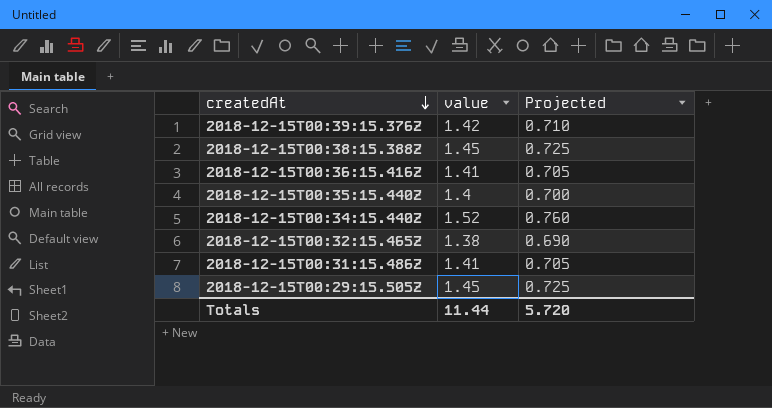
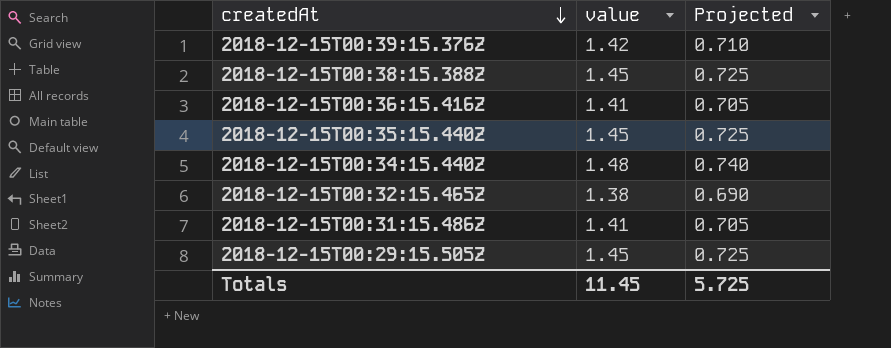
2018-12-15T00:35:15.440Z | value: 1.4 -> 1.45
2018-12-15T00:35:15.440Z | Projected: 0.700 -> 0.725
2018-12-15T00:34:15.440Z | value: 1.52 -> 1.48
2018-12-15T00:34:15.440Z | Projected: 0.760 -> 0.740
Totals | value: 11.44 -> 11.45
Totals | Projected: 5.720 -> 5.725

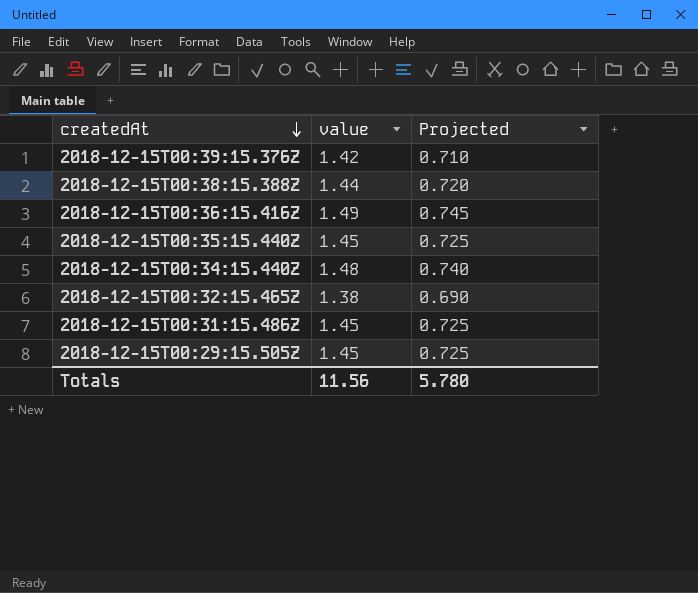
2018-12-15T00:38:15.388Z | value: 1.45 -> 1.44
2018-12-15T00:38:15.388Z | Projected: 0.725 -> 0.720
2018-12-15T00:36:15.416Z | value: 1.41 -> 1.49
2018-12-15T00:36:15.416Z | Projected: 0.705 -> 0.745
2018-12-15T00:31:15.486Z | value: 1.41 -> 1.45
2018-12-15T00:31:15.486Z | Projected: 0.705 -> 0.725
Totals | value: 11.45 -> 11.56
Totals | Projected: 5.725 -> 5.780

